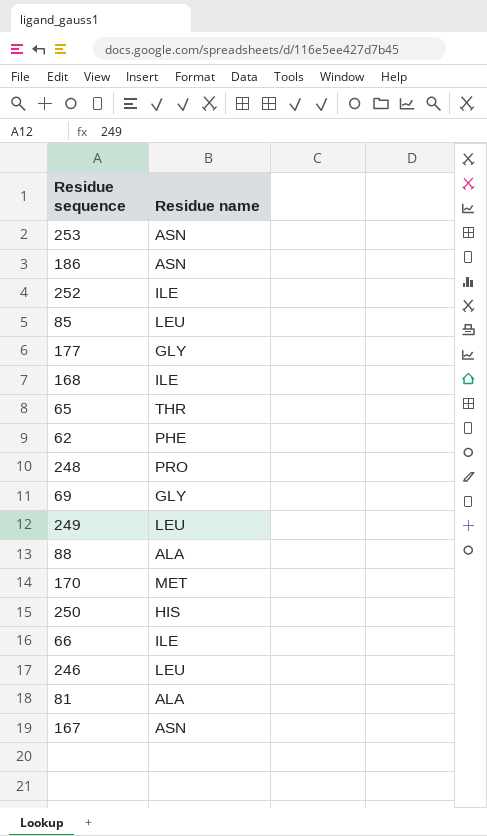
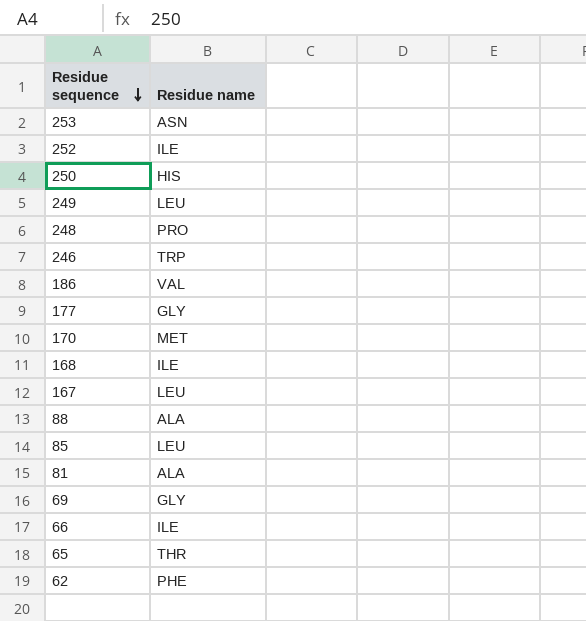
row order: none -> Residue sequence descending
246 | Residue name: LEU -> TRP
186 | Residue name: ASN -> VAL
167 | Residue name: ASN -> LEU

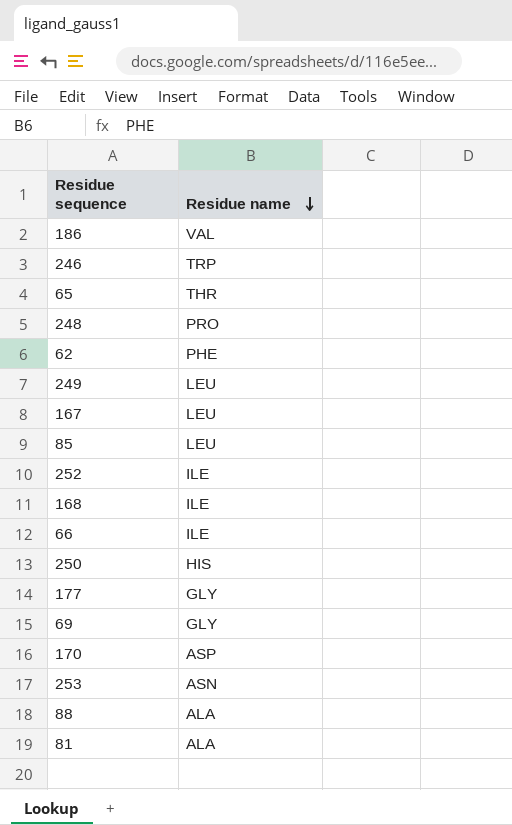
row order: Residue sequence descending -> Residue name descending
170 | Residue name: MET -> ASP

